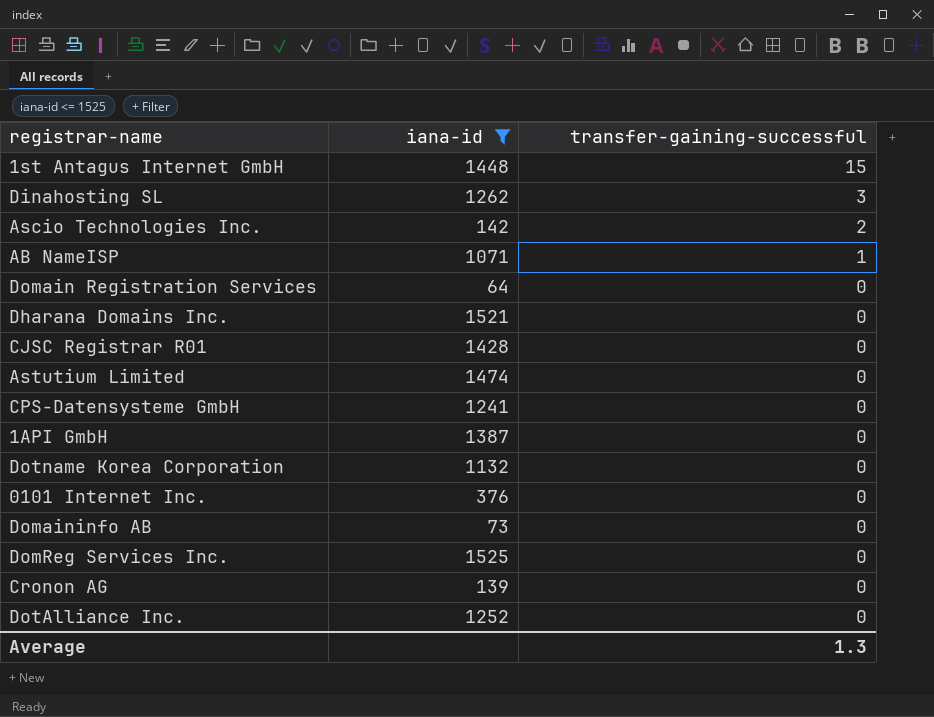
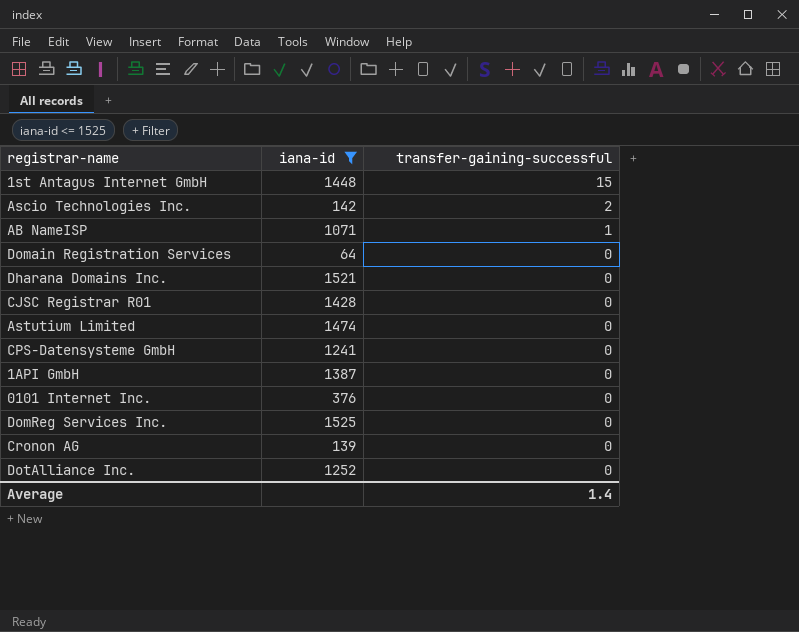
row Dinahosting SL: 1262 | 3 -> none
row Dotname Korea Corporation: 1132 | 0 -> none
row Domaininfo AB: 73 | 0 -> none
Average | transfer-gaining-successful: 1.3 -> 1.4

